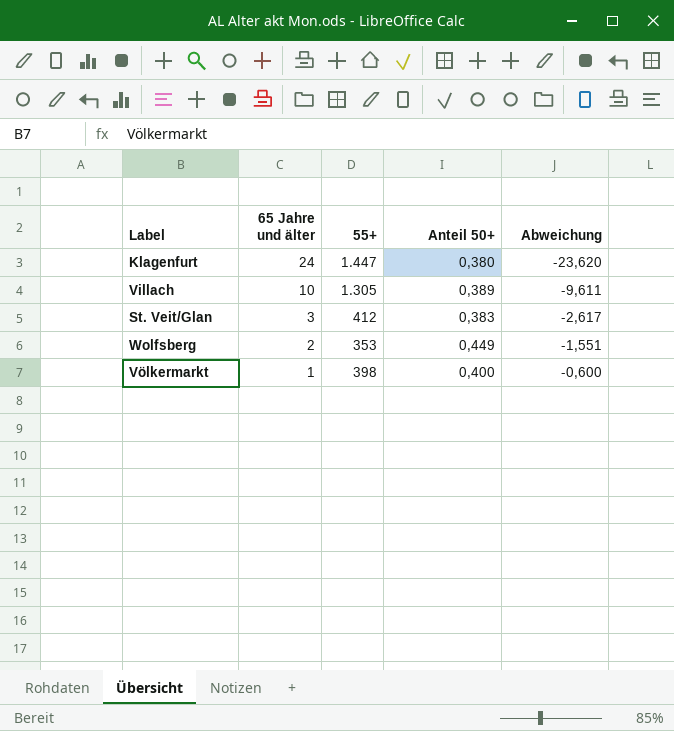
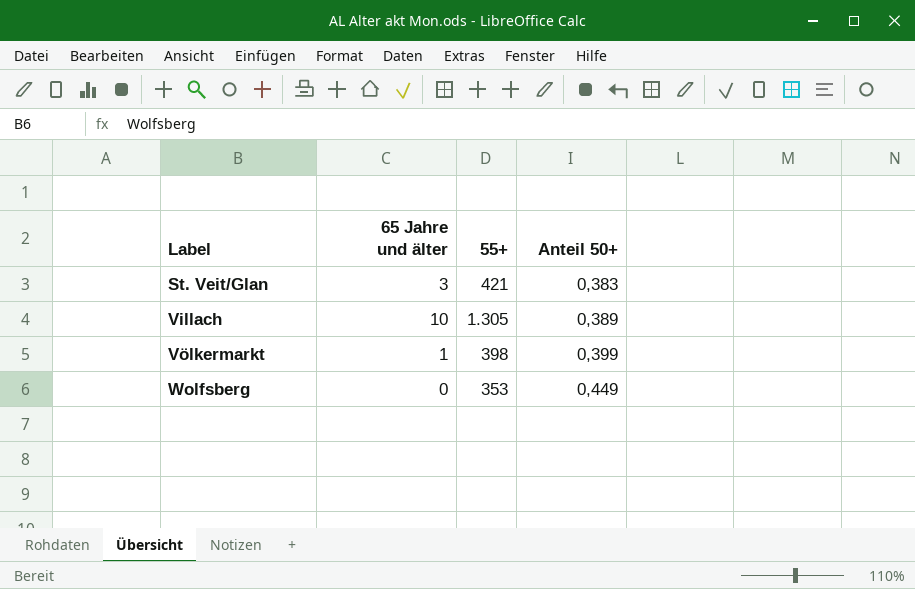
row order: 65 Jahre und älter descending -> Label ascending
column Abweichung | formula: [Anteil 50+] - [65 Jahre und älter] -> none
row Klagenfurt: 24 | 1.447 | 0,380 | -23,620 -> none
St. Veit/Glan | 55+: 412 -> 421
Völkermarkt | Anteil 50+: 0,400 -> 0,399
Wolfsberg | 65 Jahre und älter: 2 -> 0

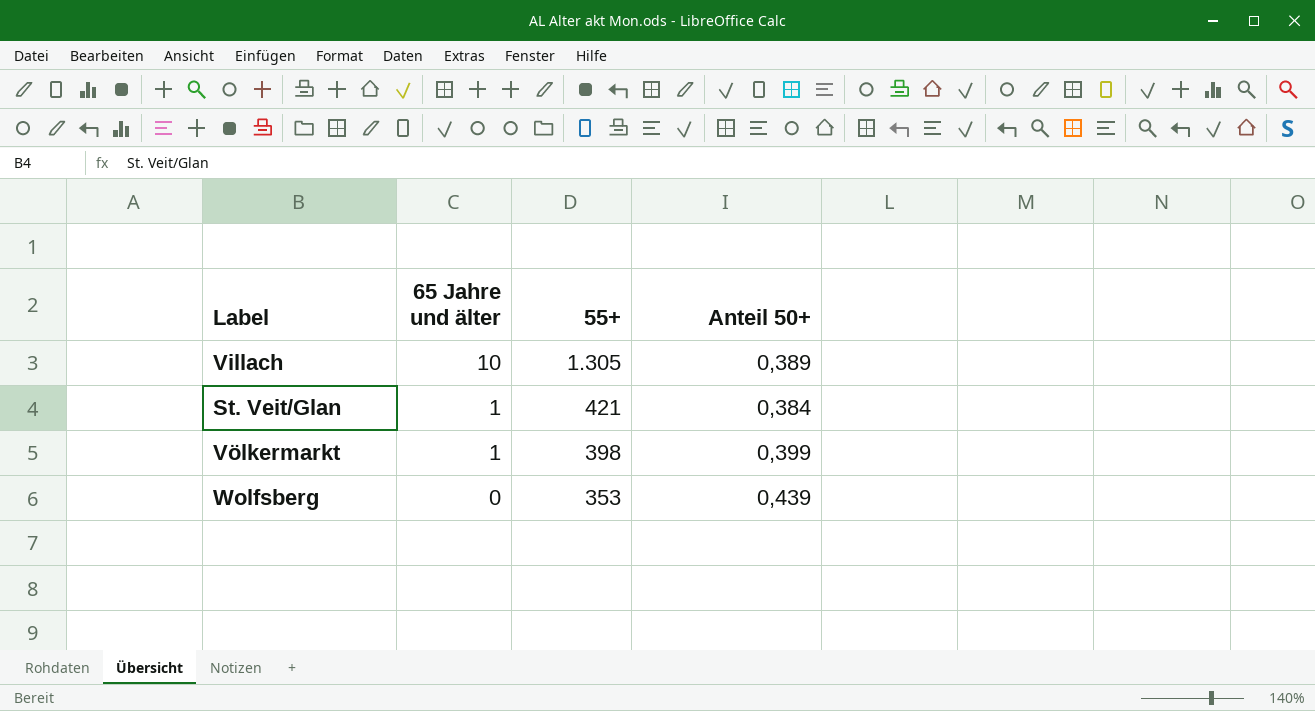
row order: Label ascending -> 65 Jahre und älter descending
St. Veit/Glan | 65 Jahre und älter: 3 -> 1
St. Veit/Glan | Anteil 50+: 0,383 -> 0,384
Wolfsberg | Anteil 50+: 0,449 -> 0,439

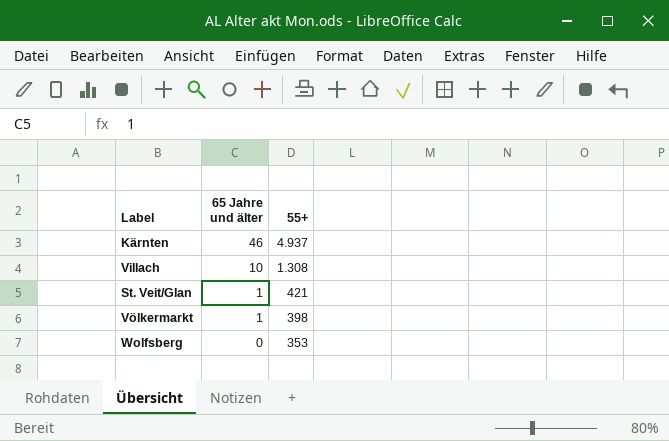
column Anteil 50+ | position: 4 -> none
row Kärnten: none -> 46 | 4.937
Villach | 55+: 1.305 -> 1.308

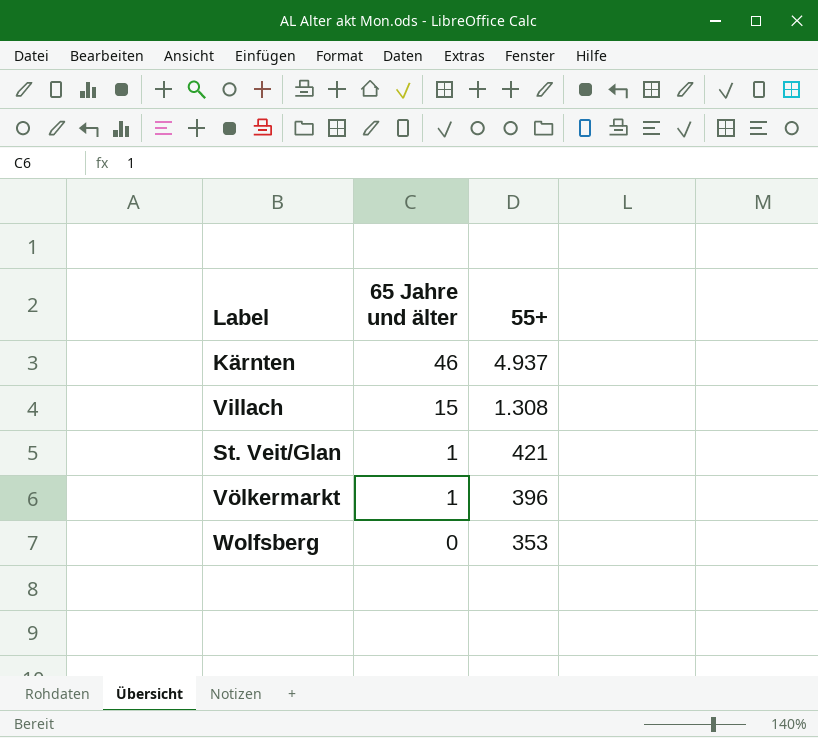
Villach | 65 Jahre und älter: 10 -> 15
Völkermarkt | 55+: 398 -> 396

